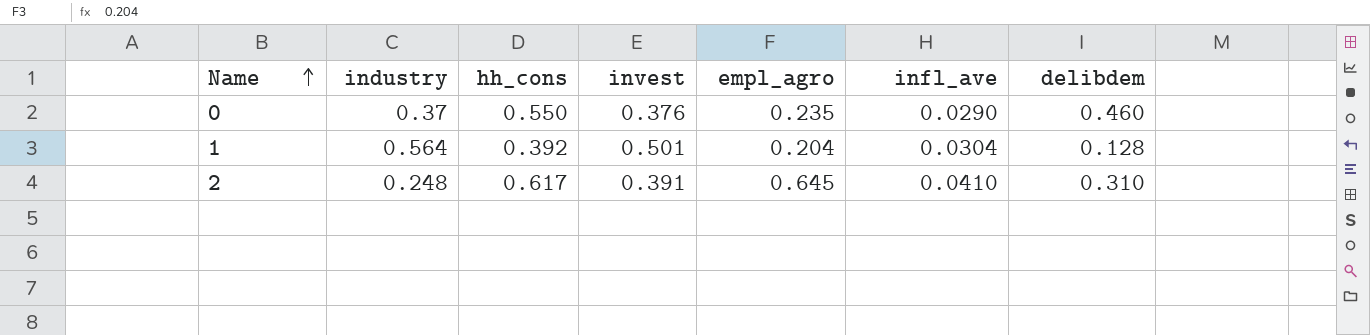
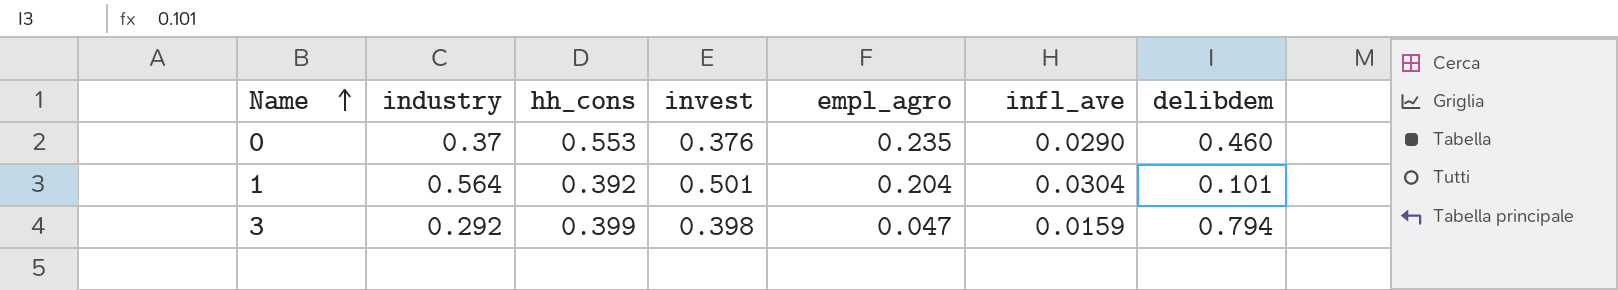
row 2: 0.248 | 0.617 | 0.391 | 0.645 | 0.0410 | 0.310 -> none
0 | hh_cons: 0.550 -> 0.553
1 | delibdem: 0.128 -> 0.101
row 3: none -> 0.292 | 0.399 | 0.398 | 0.047 | 0.0159 | 0.794

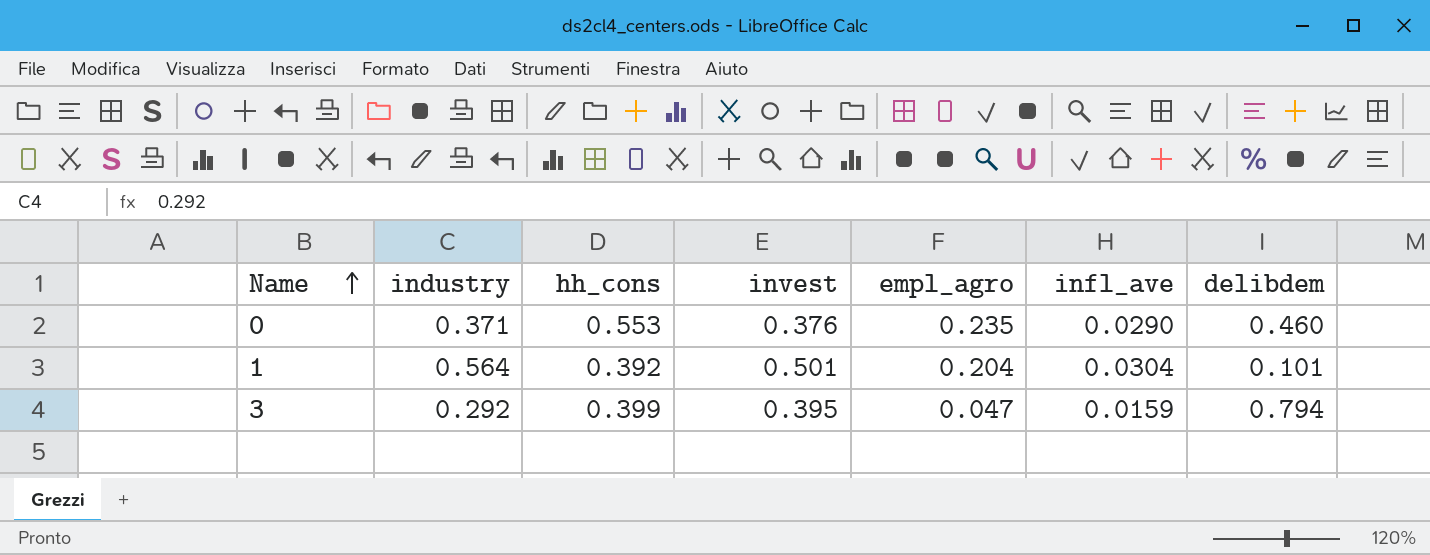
0 | industry: 0.37 -> 0.371
3 | invest: 0.398 -> 0.395

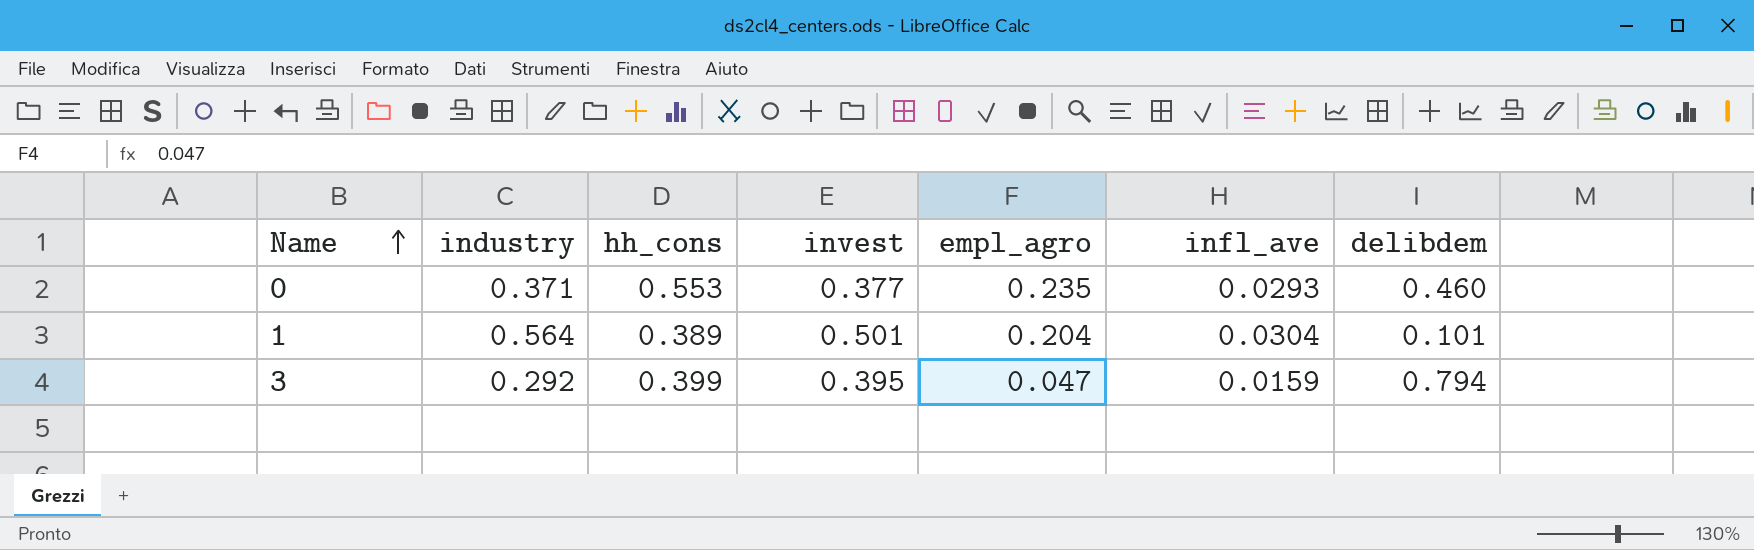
0 | invest: 0.376 -> 0.377
0 | infl_ave: 0.0290 -> 0.0293
1 | hh_cons: 0.392 -> 0.389

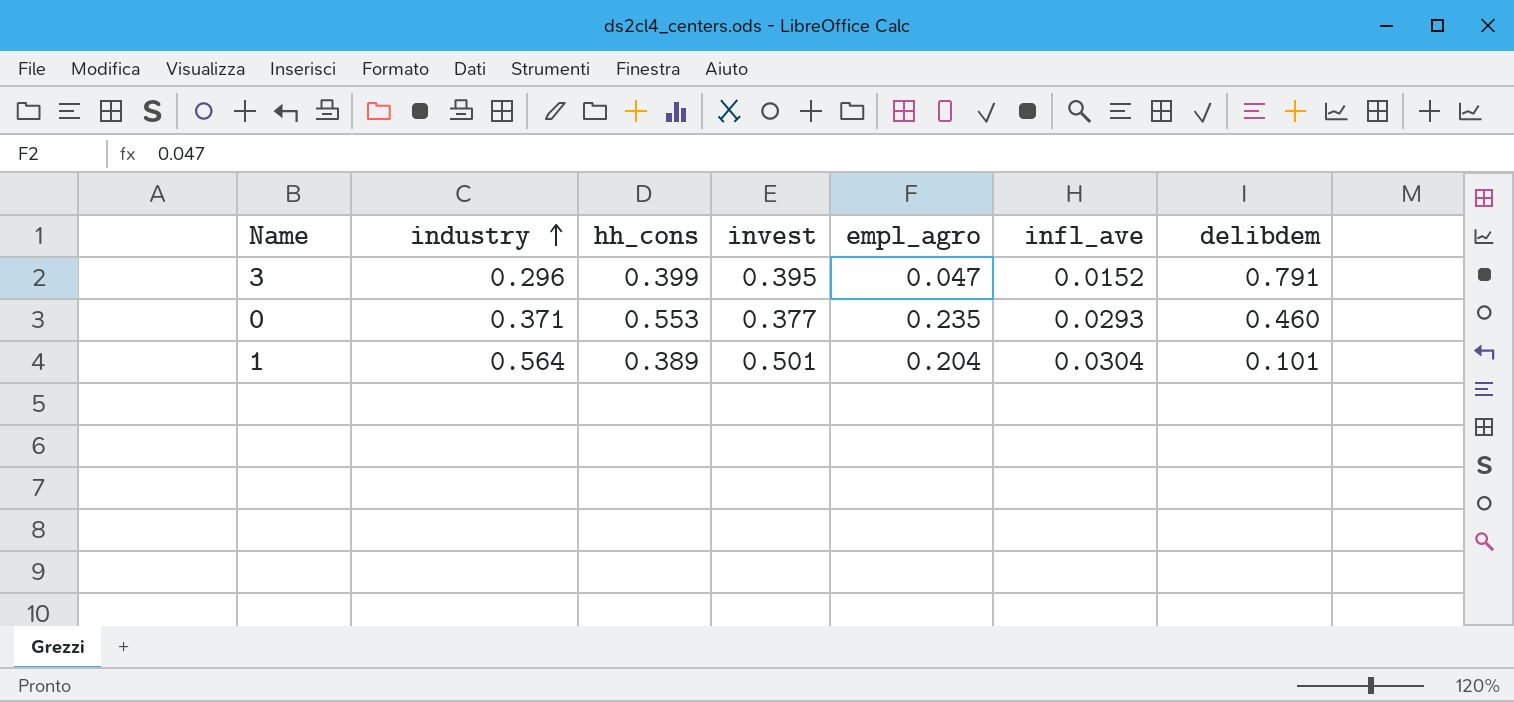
row order: Name ascending -> industry ascending
3 | industry: 0.292 -> 0.296
3 | infl_ave: 0.0159 -> 0.0152
3 | delibdem: 0.794 -> 0.791

